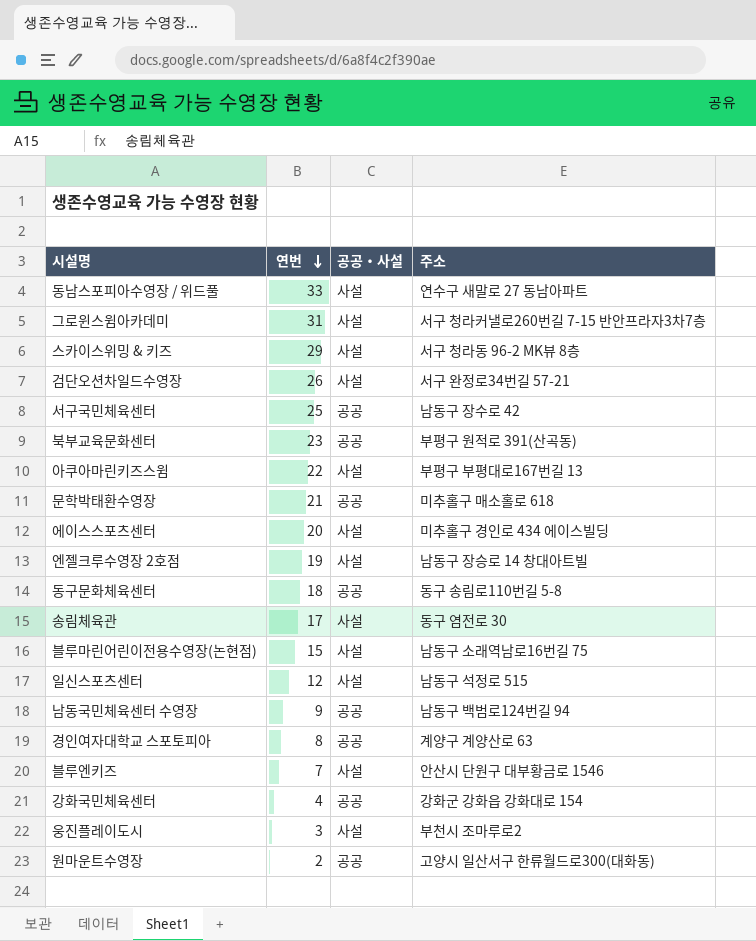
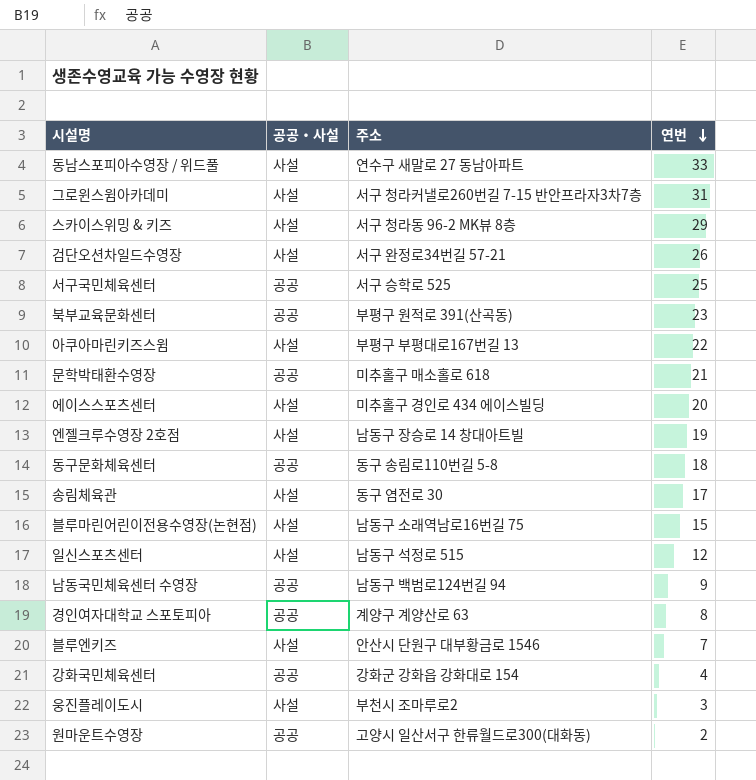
column 연번 | position: 2 -> 4
서구국민체육센터 | 주소: 남동구 장수로 42 -> 서구 승학로 525

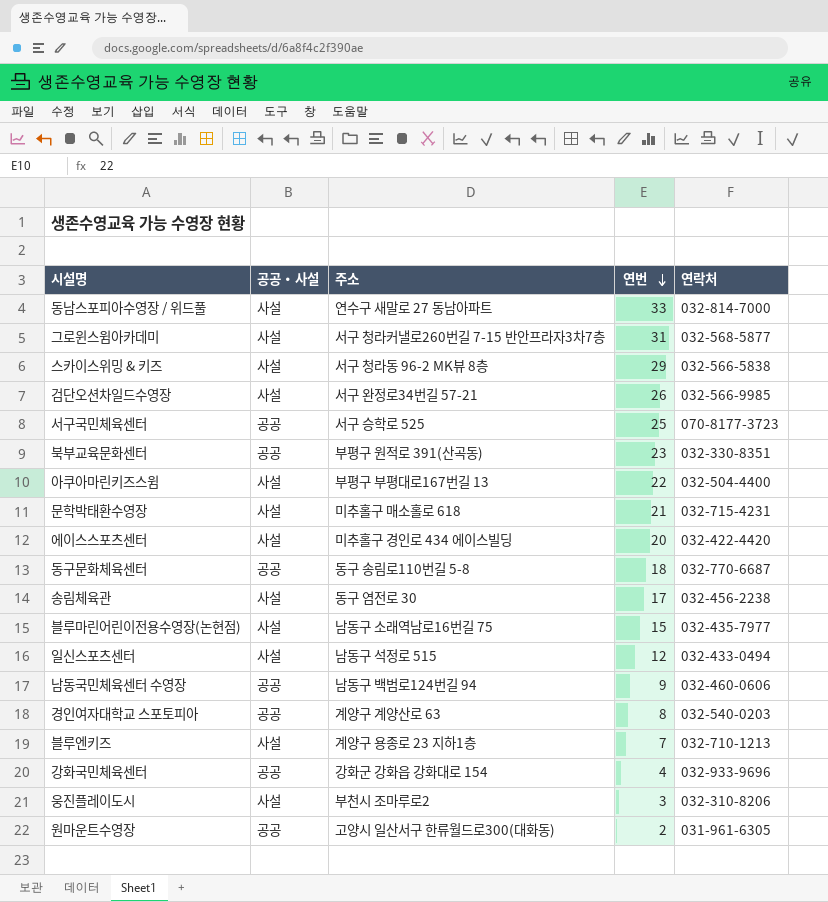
column 연락처 | position: none -> 5
row 엔젤크루수영장 2호점: 사설 | 남동구 장승로 14 창대아트빌 | 19 -> none
문학박태환수영장 | 공공‧사설: 공공 -> 사설
블루엔키즈 | 주소: 안산시 단원구 대부황금로 1546 -> 계양구 용종로 23 지하1층

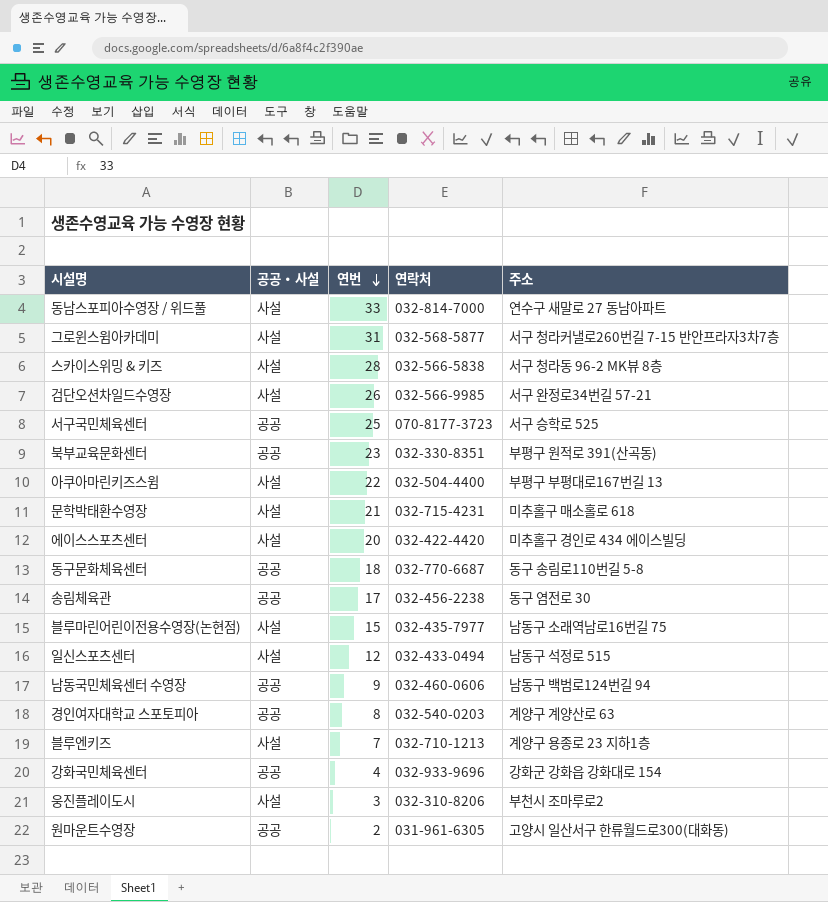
column 주소 | position: 3 -> 5
스카이스위밍 & 키즈 | 연번: 29 -> 28
송림체육관 | 공공‧사설: 사설 -> 공공

